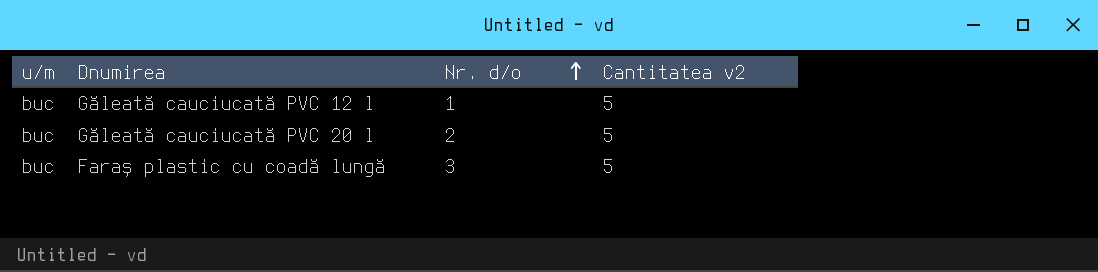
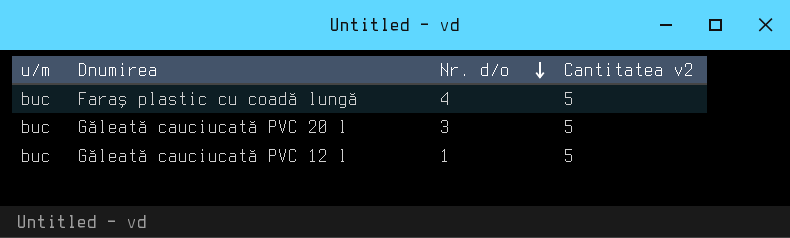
row order: Nr. d/o ascending -> Nr. d/o descending
Faraş plastic cu coadă lungă | Nr. d/o: 3 -> 4
Găleată cauciucată PVC 20 l | Nr. d/o: 2 -> 3

